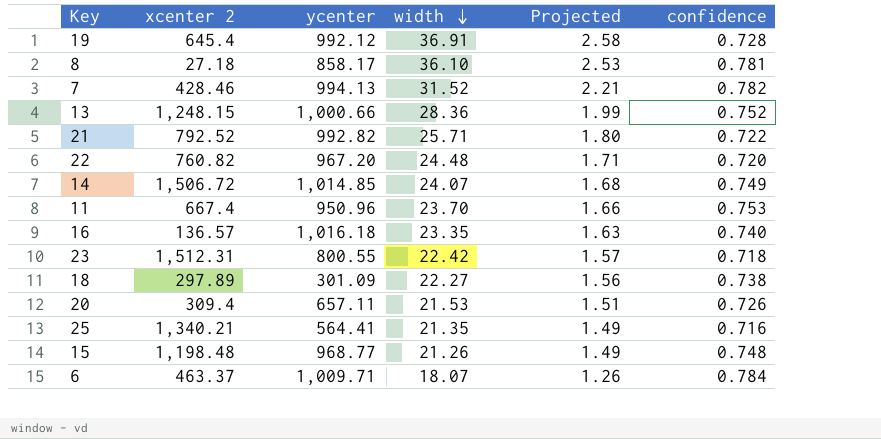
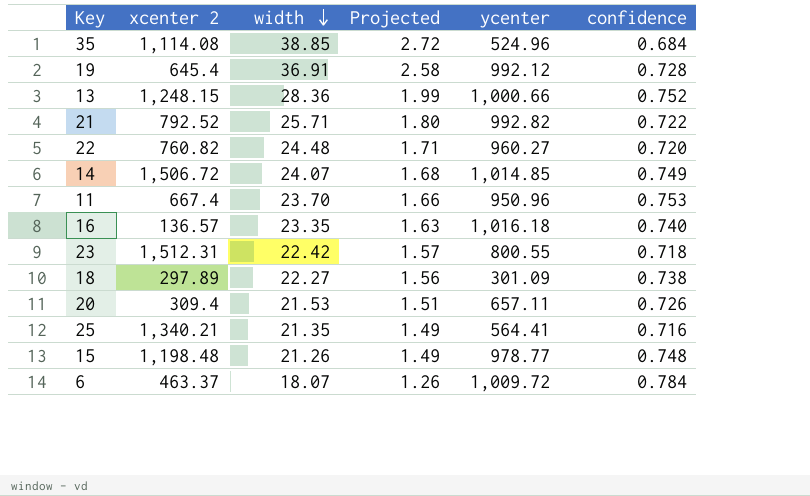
column ycenter | position: 3 -> 5
row 8: 27.18 | 858.17 | 36.10 | 2.53 | 0.781 -> none
row 7: 428.46 | 994.13 | 31.52 | 2.21 | 0.782 -> none
row 35: none -> 1,114.08 | 38.85 | 2.72 | 524.96 | 0.684
22 | ycenter: 967.20 -> 960.27
15 | ycenter: 968.77 -> 978.77
6 | ycenter: 1,009.71 -> 1,009.72

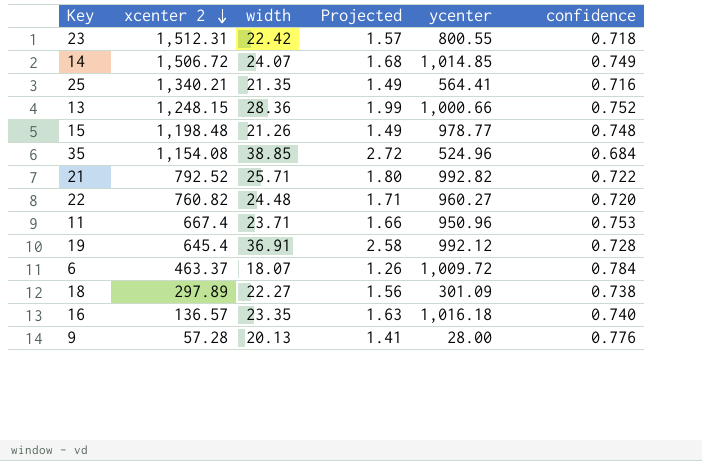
row order: width descending -> xcenter 2 descending
row 20: 309.4 | 21.53 | 1.51 | 657.11 | 0.726 -> none
35 | xcenter 2: 1,114.08 -> 1,154.08
11 | width: 23.70 -> 23.71
row 9: none -> 57.28 | 20.13 | 1.41 | 28.00 | 0.776

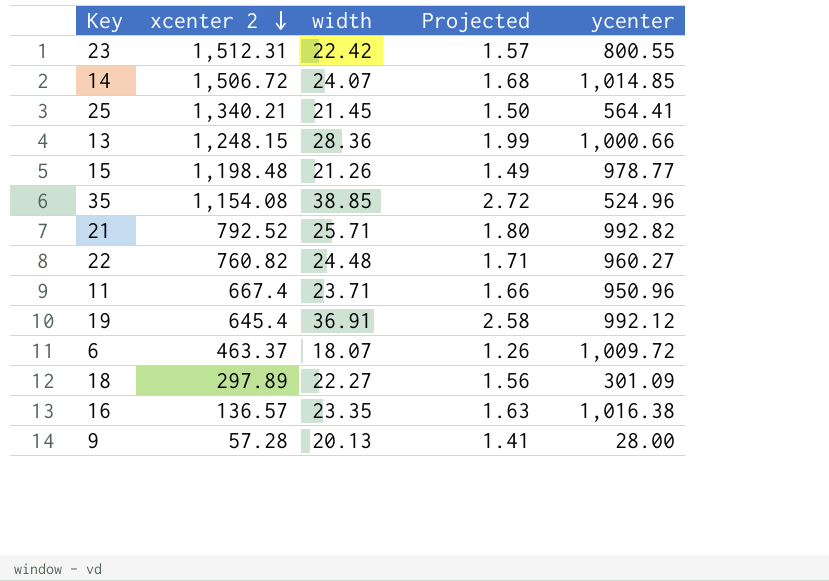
column confidence | position: 6 -> none
25 | width: 21.35 -> 21.45
25 | Projected: 1.49 -> 1.50
16 | ycenter: 1,016.18 -> 1,016.38

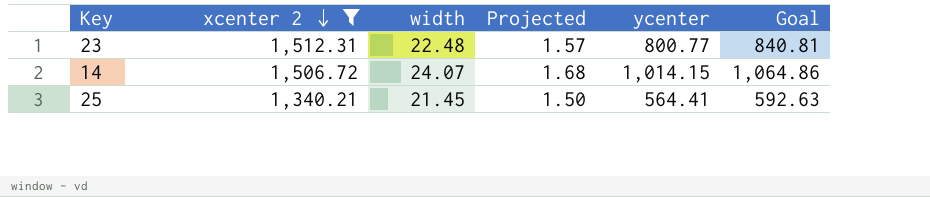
filter: none -> xcenter 2 >= 1,340.21
column Goal | formula: none -> [ycenter] * 1.05
23 | width: 22.42 -> 22.48
23 | ycenter: 800.55 -> 800.77
14 | ycenter: 1,014.85 -> 1,014.15

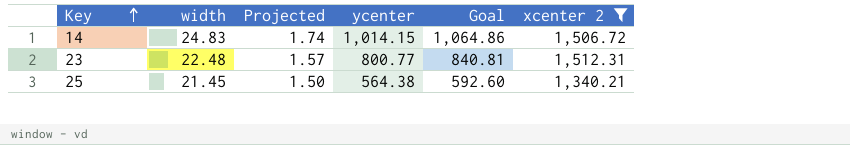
row order: xcenter 2 descending -> Key ascending
column xcenter 2 | position: 2 -> 6
14 | width: 24.07 -> 24.83
14 | Projected: 1.68 -> 1.74
25 | ycenter: 564.41 -> 564.38
25 | Goal: 592.63 -> 592.60

